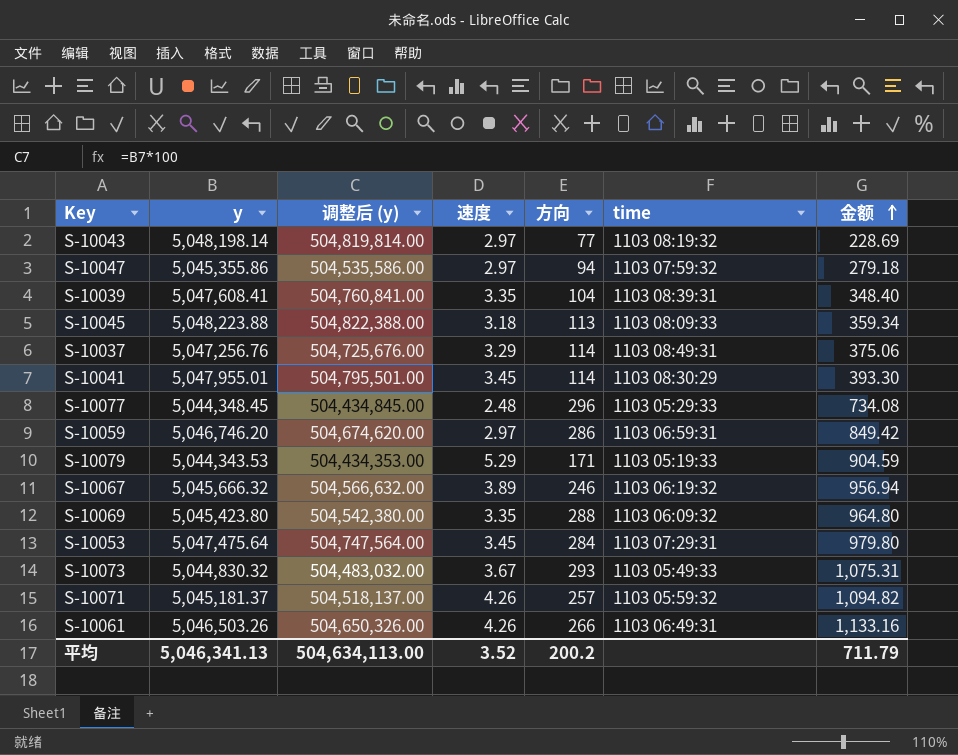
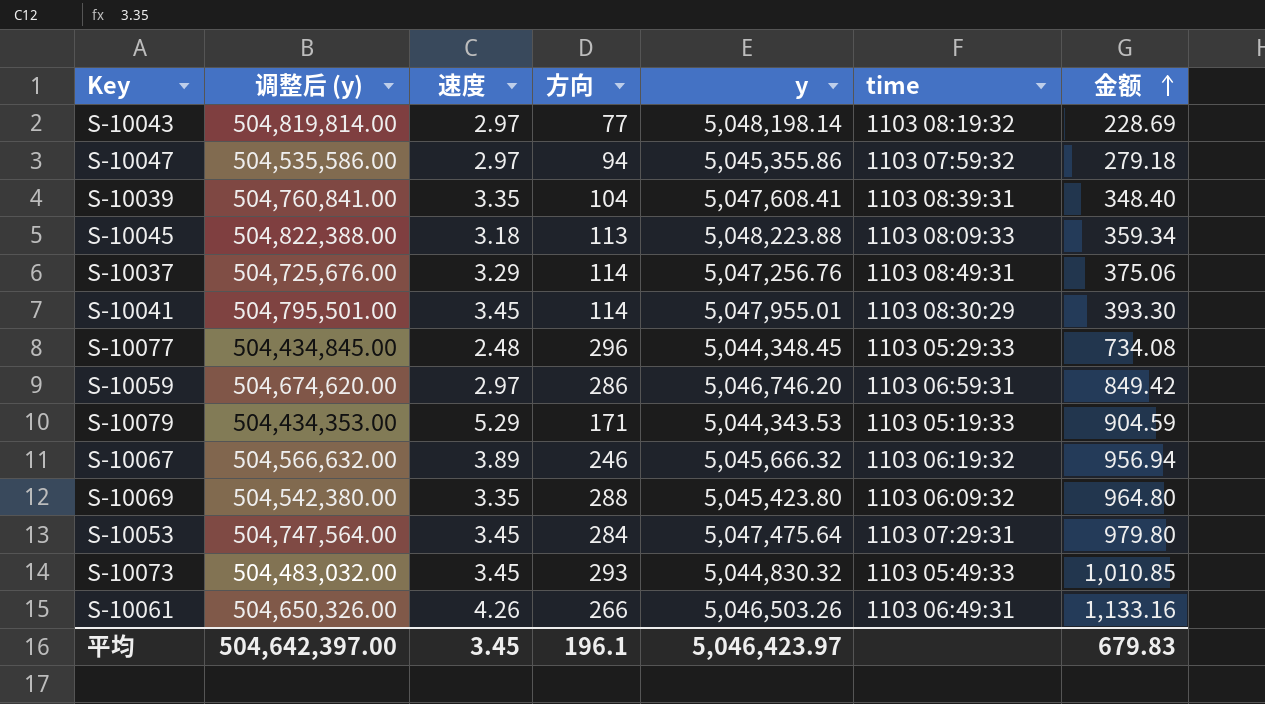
column y | position: 2 -> 5
row S-10071: 5,045,181.37 | 504,518,137.00 | 4.26 | 257 | 1103 05:59:32 | 1,094.82 -> none
S-10073 | 速度: 3.67 -> 3.45
S-10073 | 金额: 1,075.31 -> 1,010.85
平均 | 调整后 (y): 504,634,113.00 -> 504,642,397.00
平均 | 速度: 3.52 -> 3.45
平均 | 方向: 200.2 -> 196.1
平均 | y: 5,046,341.13 -> 5,046,423.97
平均 | 金额: 711.79 -> 679.83

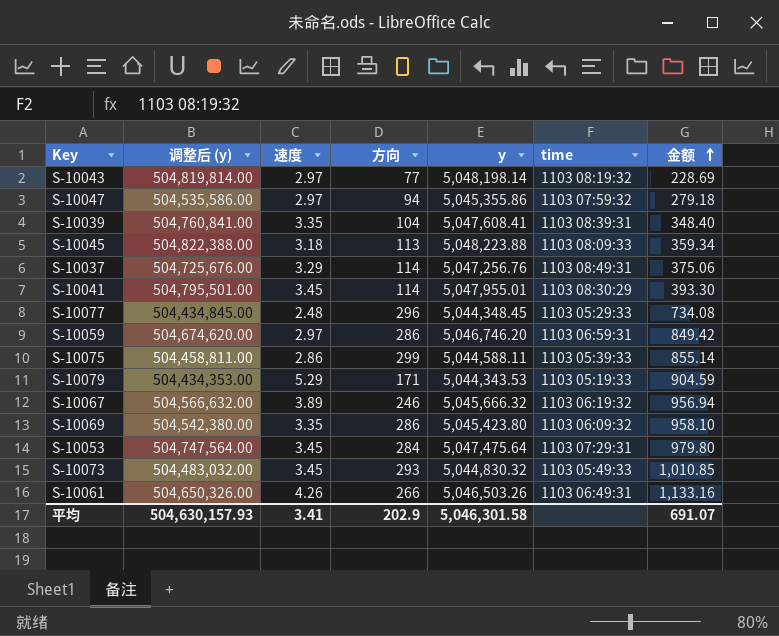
row S-10075: none -> 504,458,811.00 | 2.86 | 299 | 5,044,588.11 | 1103 05:39:33 | 855.14
S-10069 | 方向: 288 -> 286
S-10069 | 金额: 964.80 -> 958.10
平均 | 调整后 (y): 504,642,397.00 -> 504,630,157.93
平均 | 速度: 3.45 -> 3.41
平均 | 方向: 196.1 -> 202.9
平均 | y: 5,046,423.97 -> 5,046,301.58
平均 | 金额: 679.83 -> 691.07

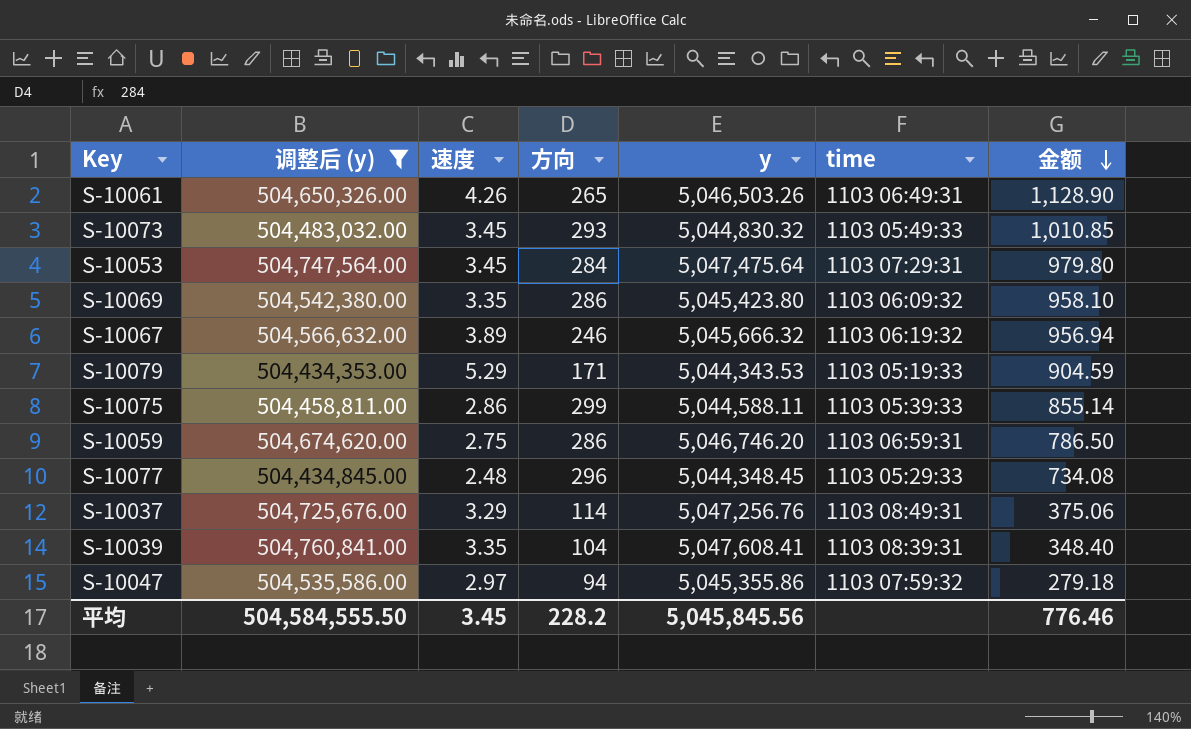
filter: none -> 调整后 (y) <= 504,760,841.00
row order: 金额 ascending -> 金额 descending
S-10061 | 方向: 266 -> 265
S-10061 | 金额: 1,133.16 -> 1,128.90
S-10059 | 速度: 2.97 -> 2.75
S-10059 | 金额: 849.42 -> 786.50
平均 | 调整后 (y): 504,630,157.93 -> 504,584,555.50
平均 | 速度: 3.41 -> 3.45
平均 | 方向: 202.9 -> 228.2
平均 | y: 5,046,301.58 -> 5,045,845.56
平均 | 金额: 691.07 -> 776.46

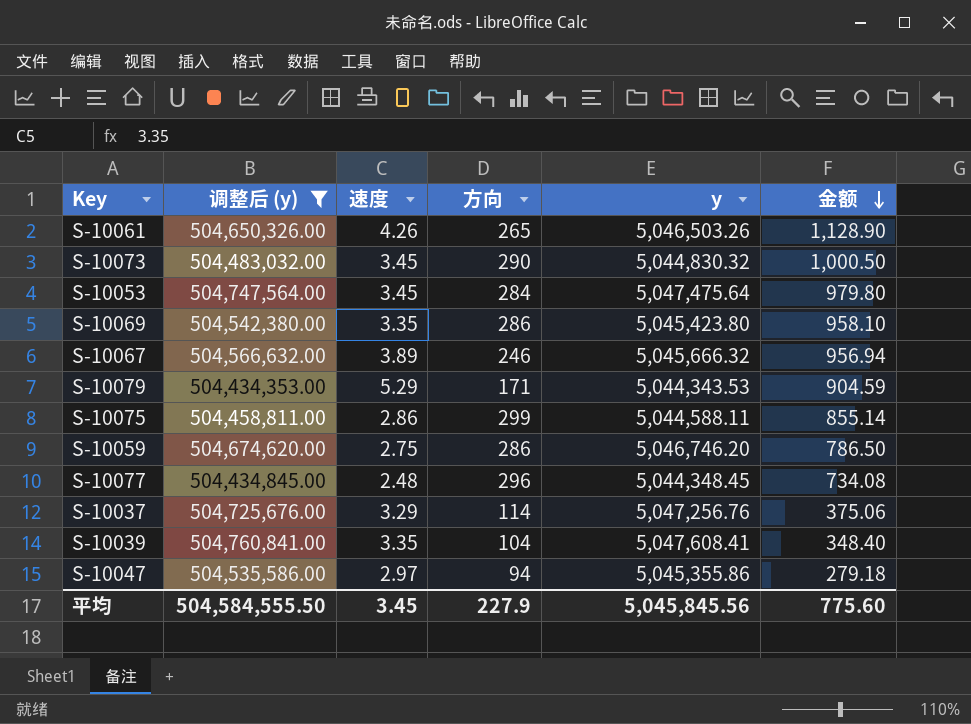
column time | position: 6 -> none
S-10073 | 方向: 293 -> 290
S-10073 | 金额: 1,010.85 -> 1,000.50
平均 | 方向: 228.2 -> 227.9
平均 | 金额: 776.46 -> 775.60

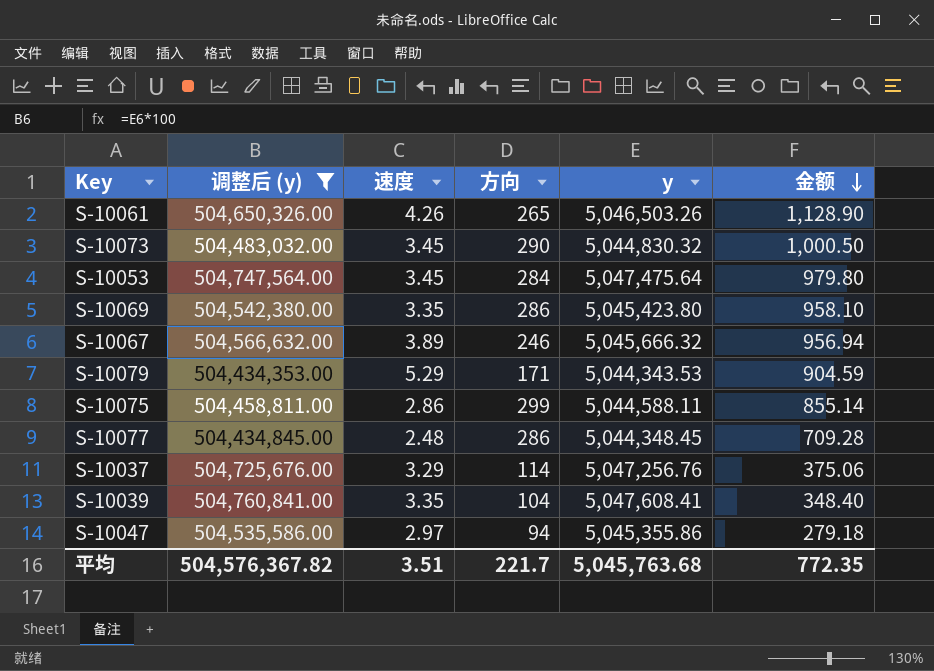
row S-10059: 504,674,620.00 | 2.75 | 286 | 5,046,746.20 | 786.50 -> none
S-10077 | 方向: 296 -> 286
S-10077 | 金额: 734.08 -> 709.28
平均 | 调整后 (y): 504,584,555.50 -> 504,576,367.82
平均 | 速度: 3.45 -> 3.51
平均 | 方向: 227.9 -> 221.7
平均 | y: 5,045,845.56 -> 5,045,763.68
平均 | 金额: 775.60 -> 772.35

